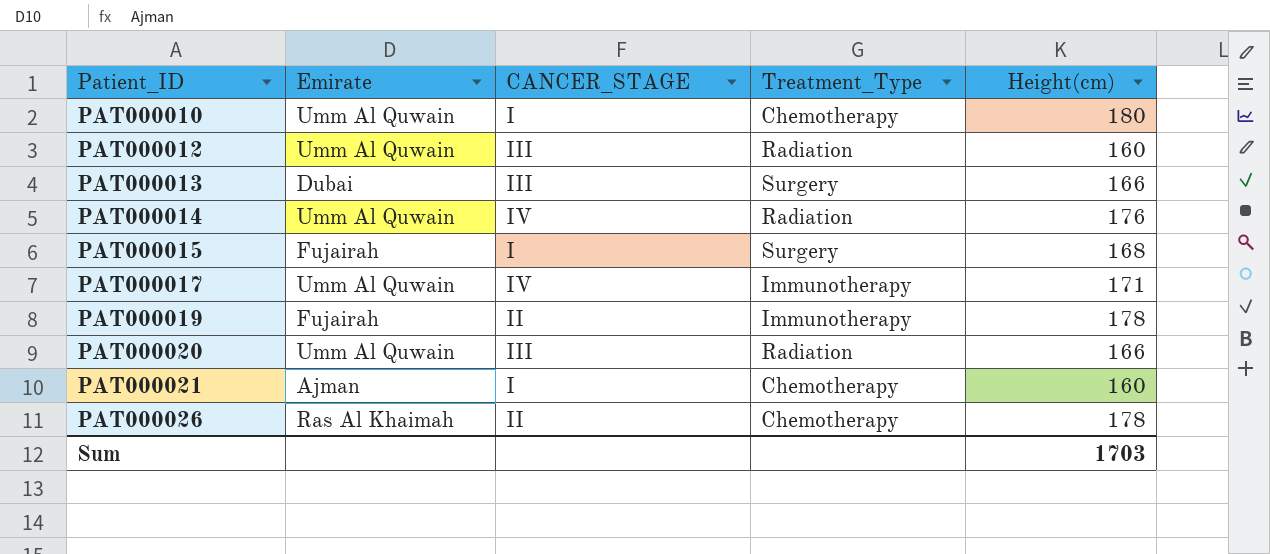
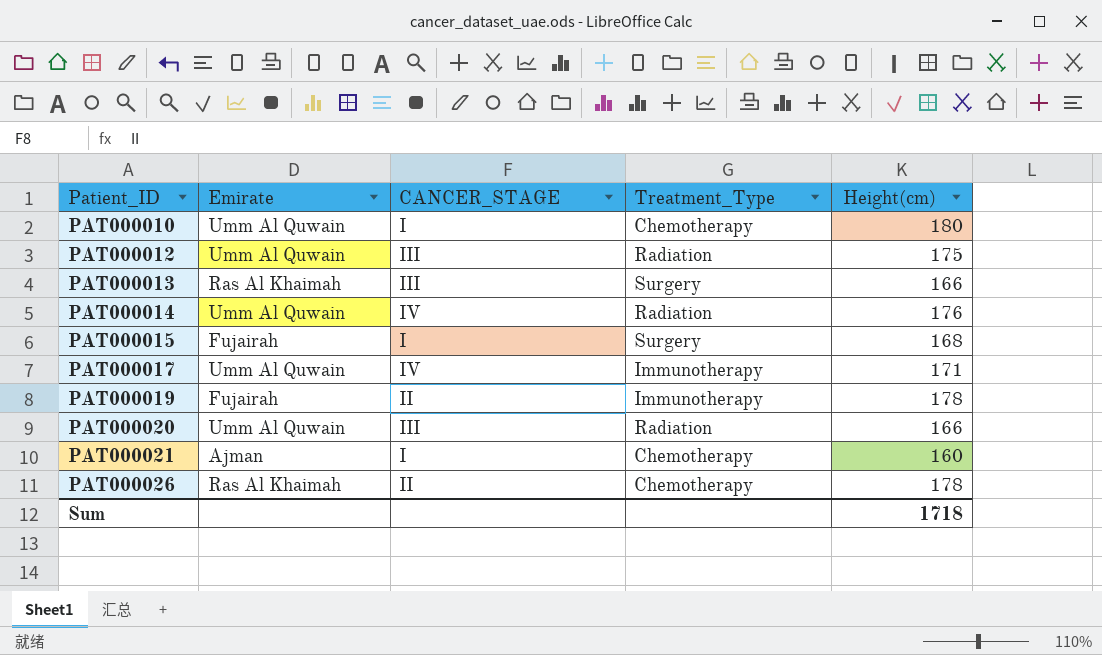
PAT000012 | Height(cm): 160 -> 175
PAT000013 | Emirate: Dubai -> Ras Al Khaimah
Sum | Height(cm): 1703 -> 1718

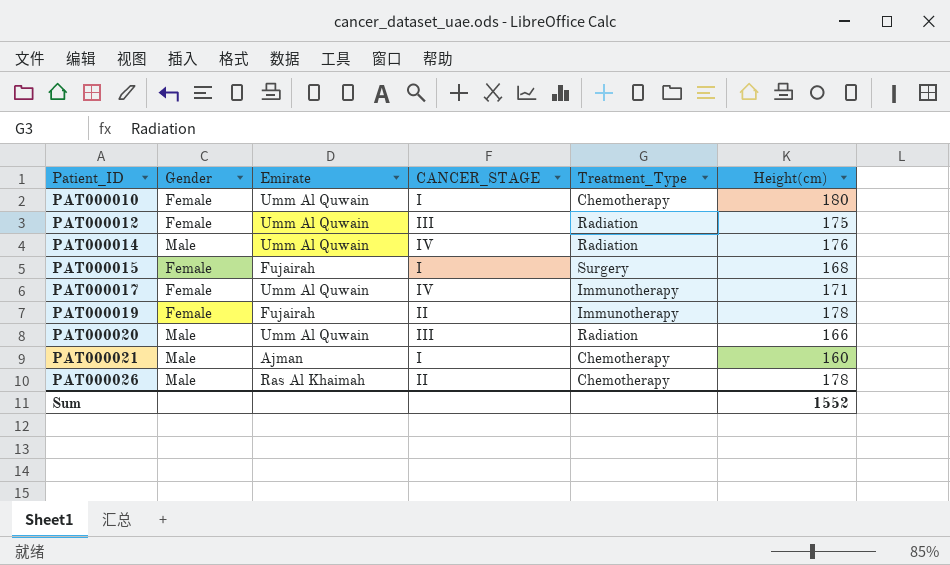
column Gender | position: none -> 2
row PAT000013: Ras Al Khaimah | III | Surgery | 166 -> none
Sum | Height(cm): 1718 -> 1552

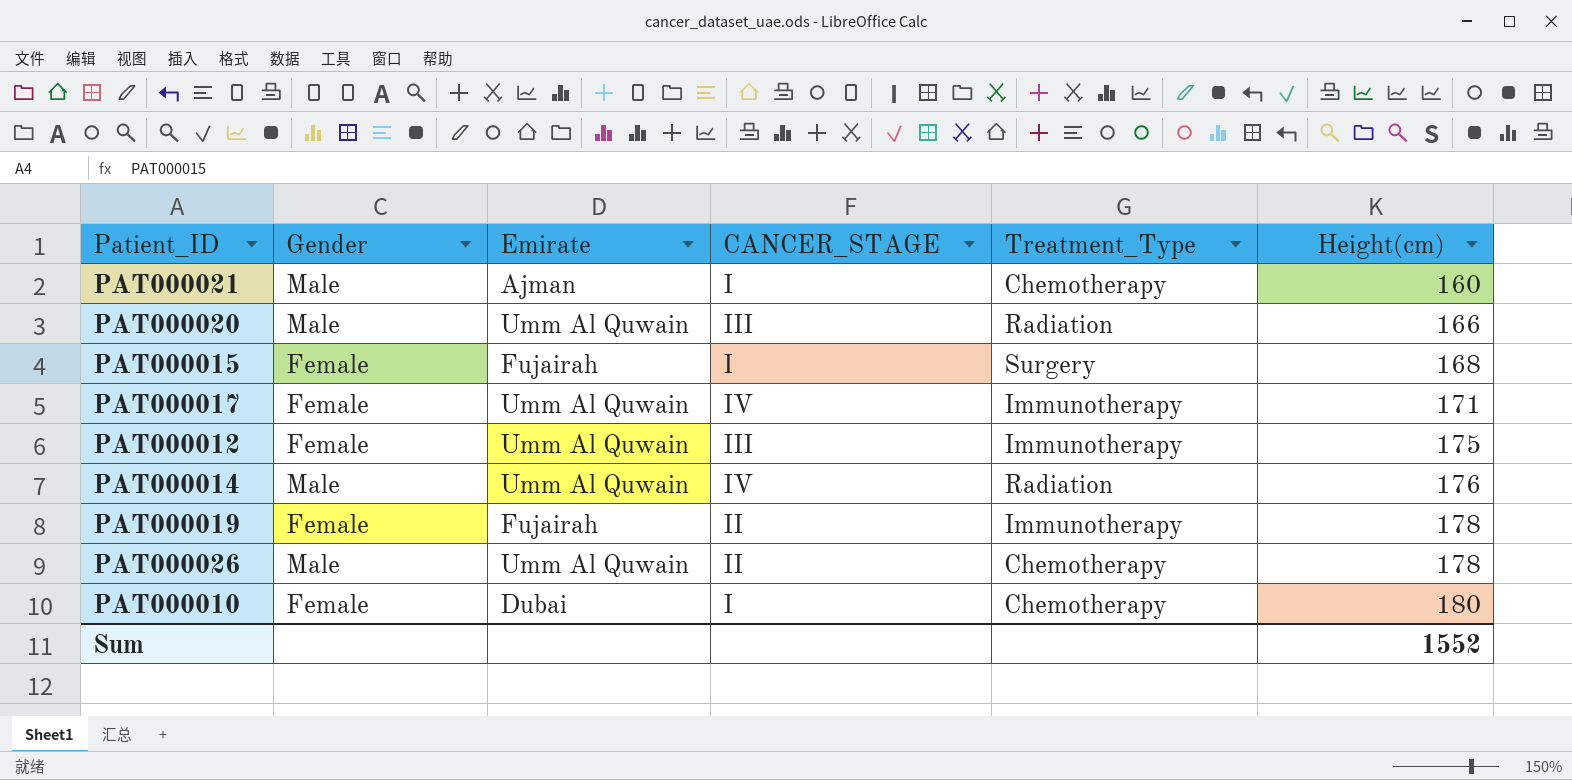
row order: Patient_ID ascending -> Height(cm) ascending
PAT000012 | Treatment_Type: Radiation -> Immunotherapy
PAT000026 | Emirate: Ras Al Khaimah -> Umm Al Quwain
PAT000010 | Emirate: Umm Al Quwain -> Dubai

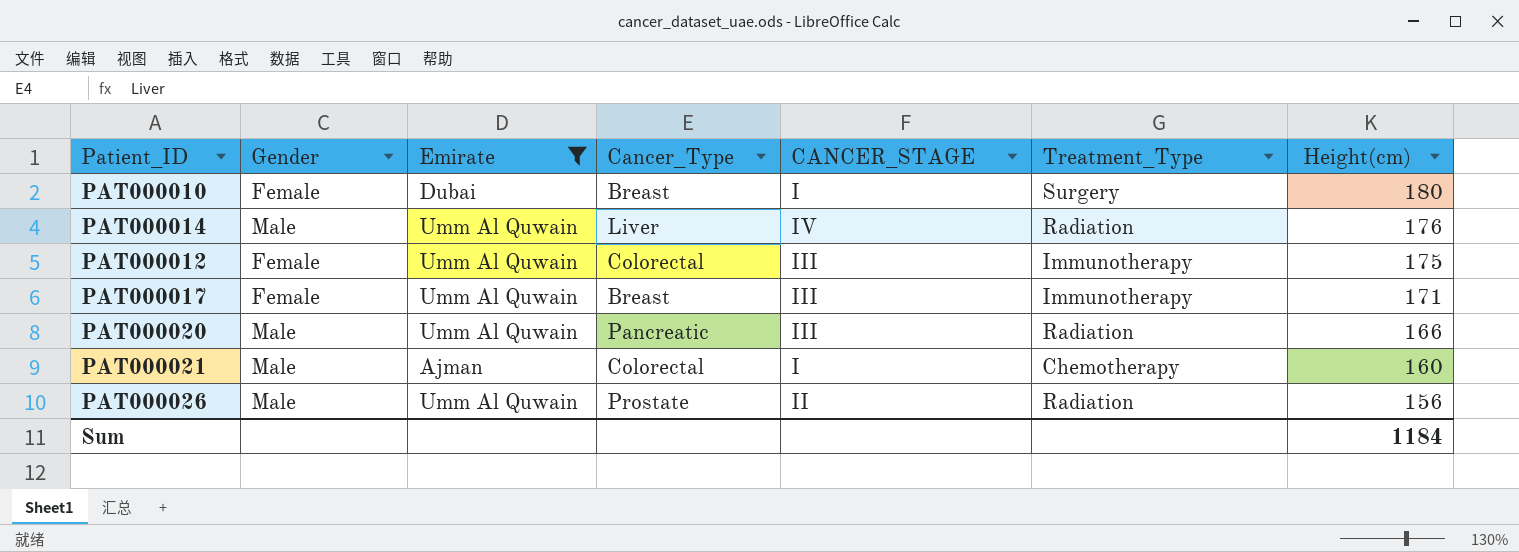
filter: none -> Emirate != Fujairah
row order: Height(cm) ascending -> Height(cm) descending
column Cancer_Type | position: none -> 4
PAT000010 | Treatment_Type: Chemotherapy -> Surgery
PAT000017 | CANCER_STAGE: IV -> III
PAT000026 | Treatment_Type: Chemotherapy -> Radiation
PAT000026 | Height(cm): 178 -> 156
Sum | Height(cm): 1552 -> 1184

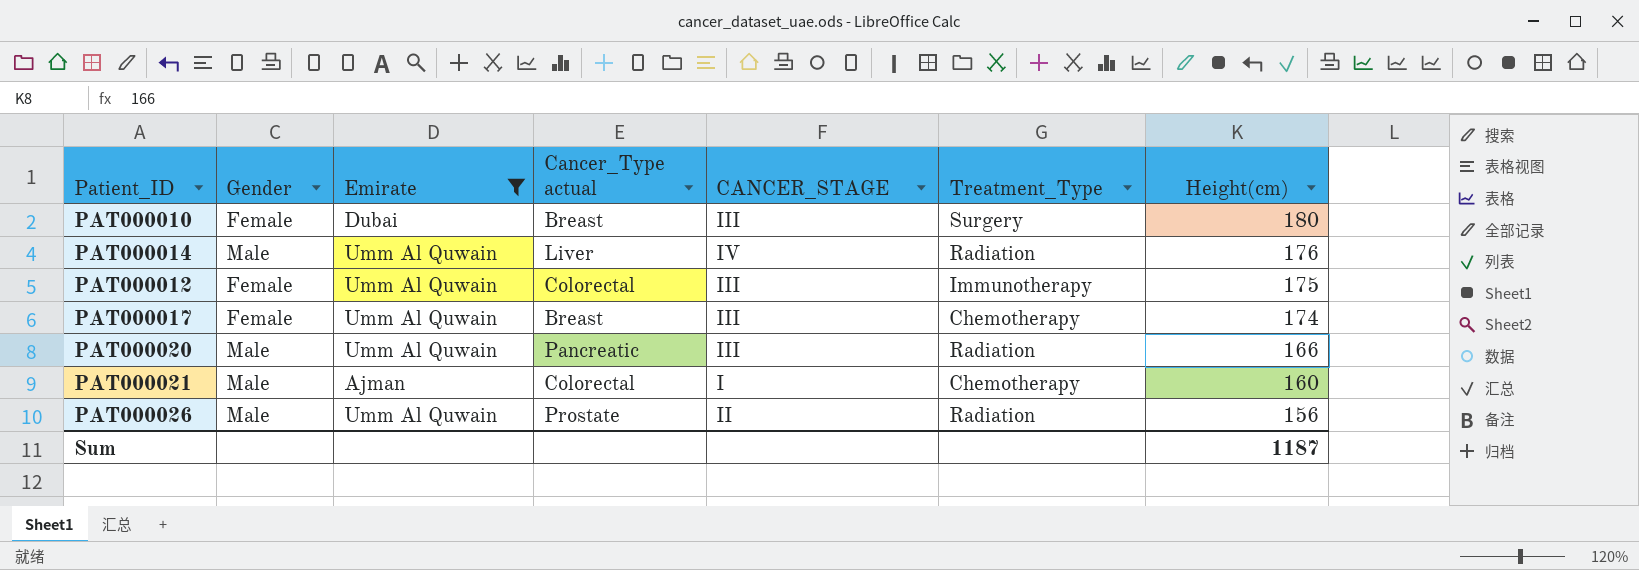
column name: Cancer_Type -> Cancer_Type actual
PAT000010 | CANCER_STAGE: I -> III
PAT000017 | Treatment_Type: Immunotherapy -> Chemotherapy
PAT000017 | Height(cm): 171 -> 174
Sum | Height(cm): 1184 -> 1187

